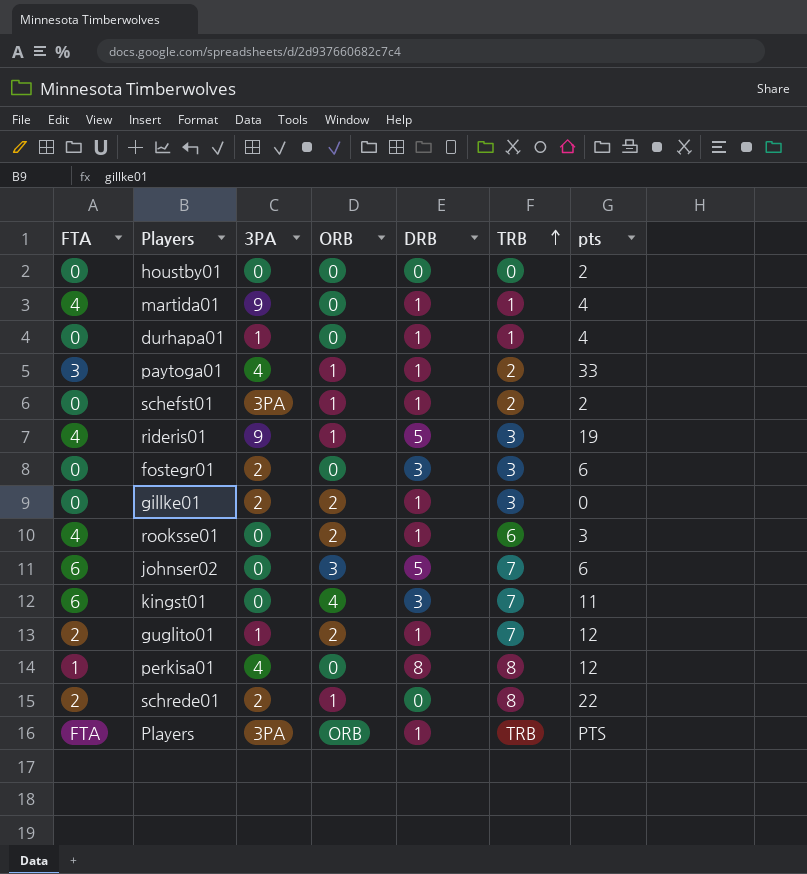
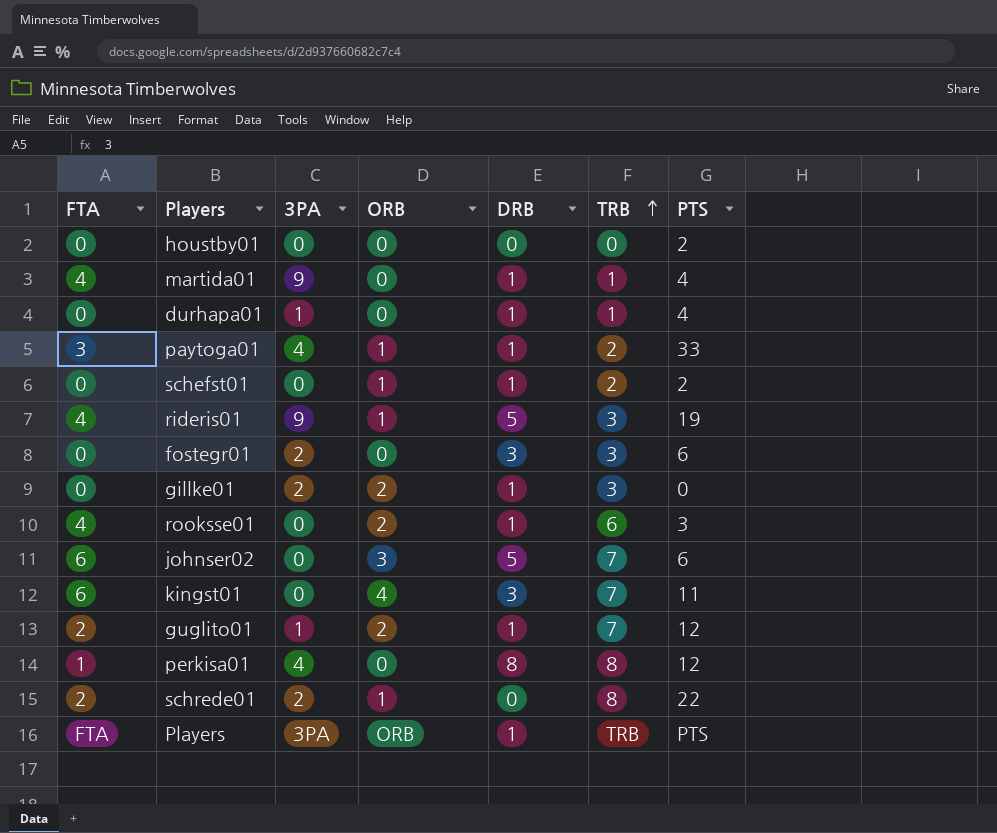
column name: pts -> PTS
schefst01 | 3PA: 3PA -> 0

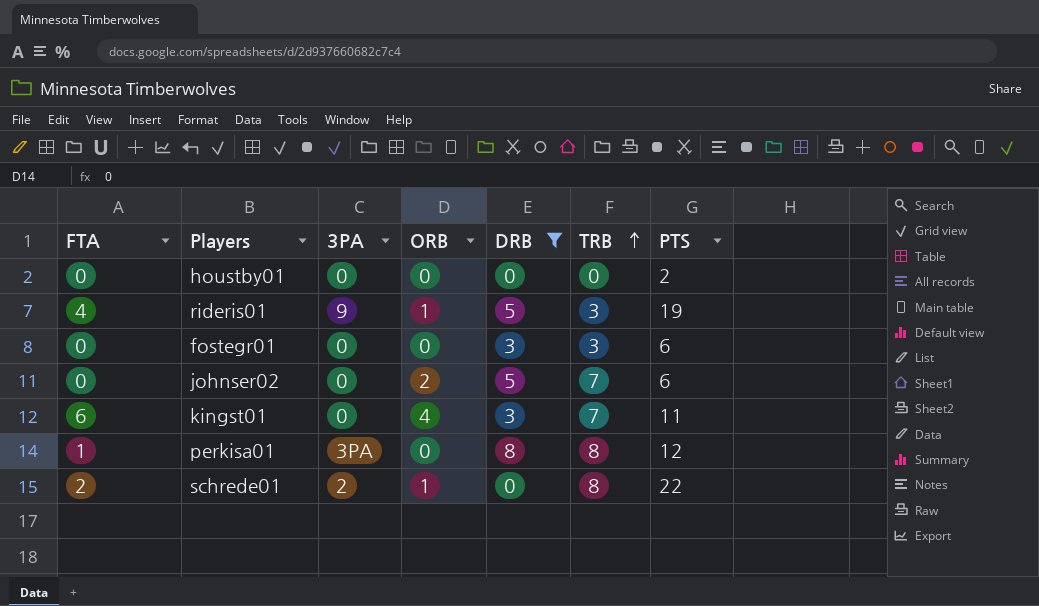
filter: none -> DRB != 1
fostegr01 | 3PA: 2 -> 0
johnser02 | FTA: 6 -> 0
johnser02 | ORB: 3 -> 2
perkisa01 | 3PA: 4 -> 3PA

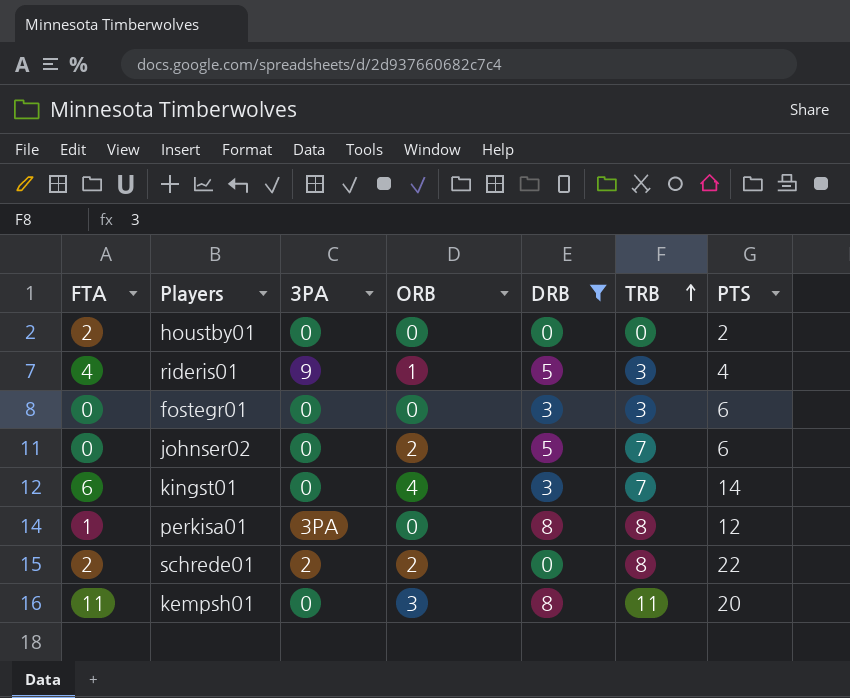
houstby01 | FTA: 0 -> 2
rideris01 | PTS: 19 -> 4
kingst01 | PTS: 11 -> 14
schrede01 | ORB: 1 -> 2
row kempsh01: none -> 11 | 0 | 3 | 8 | 11 | 20

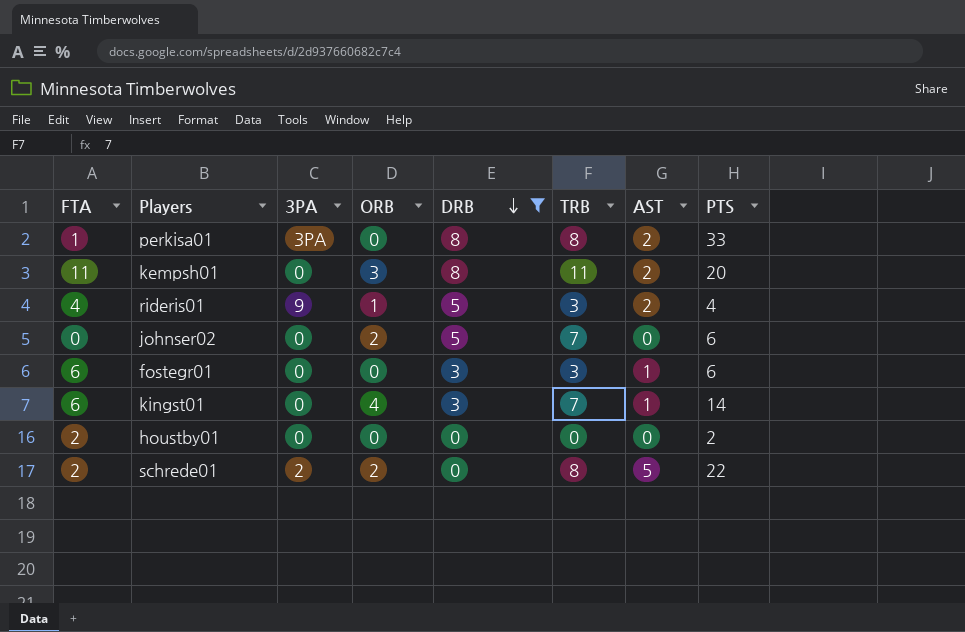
row order: TRB ascending -> DRB descending
column AST | position: none -> 7
perkisa01 | PTS: 12 -> 33
fostegr01 | FTA: 0 -> 6

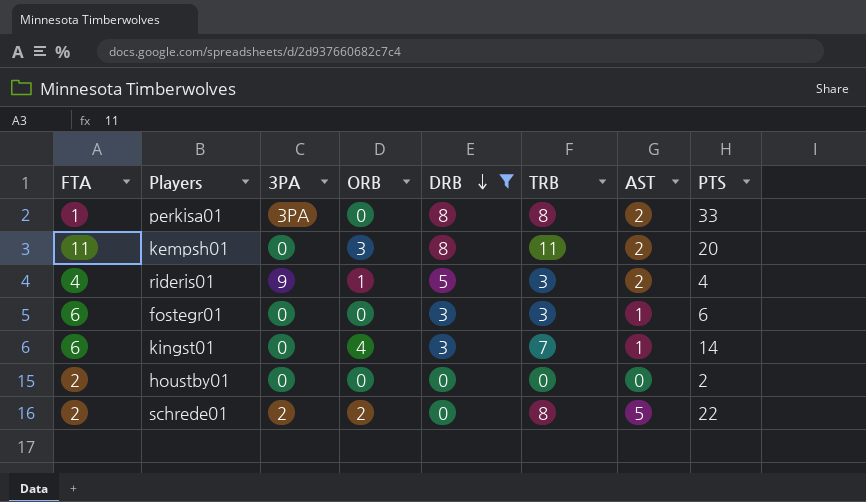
row johnser02: 0 | 0 | 2 | 5 | 7 | 0 | 6 -> none

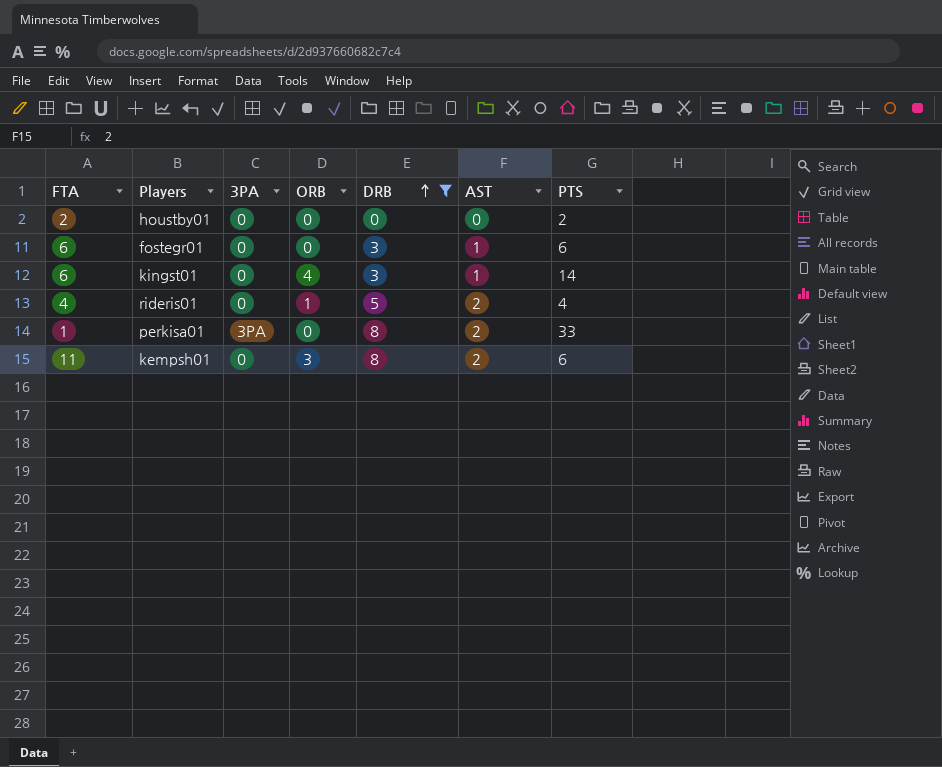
row order: DRB descending -> DRB ascending
column TRB | position: 6 -> none
row schrede01: 2 | 2 | 2 | 0 | 8 | 5 | 22 -> none
rideris01 | 3PA: 9 -> 0
kempsh01 | PTS: 20 -> 6

